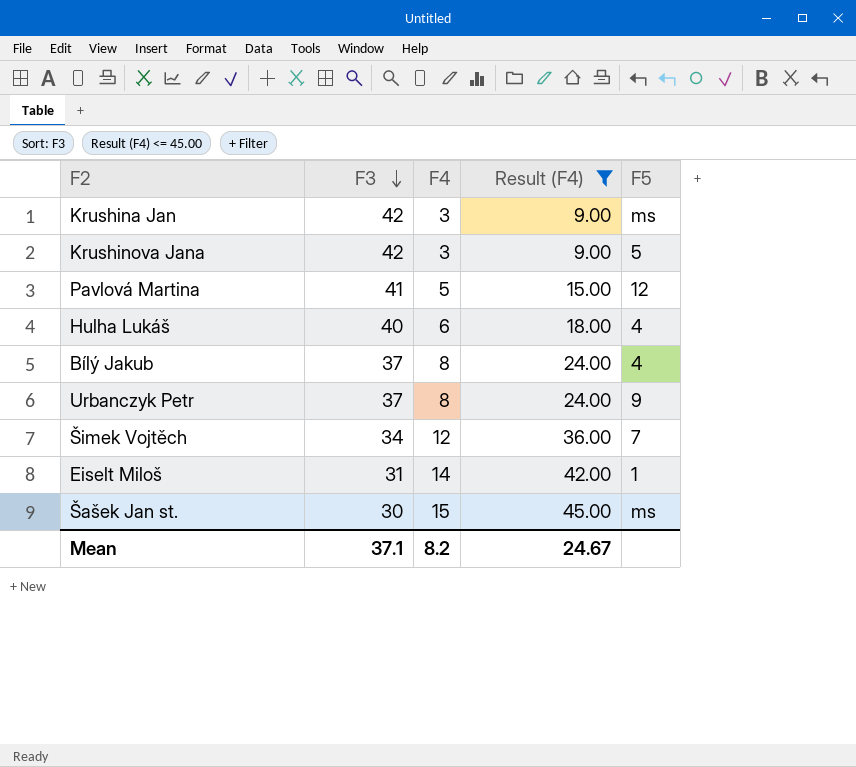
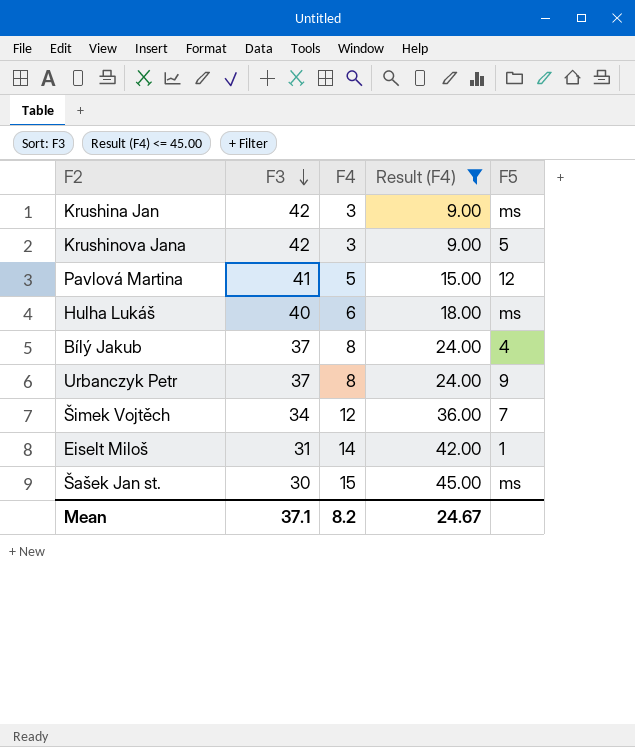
Hulha Lukáš | F5: 4 -> ms

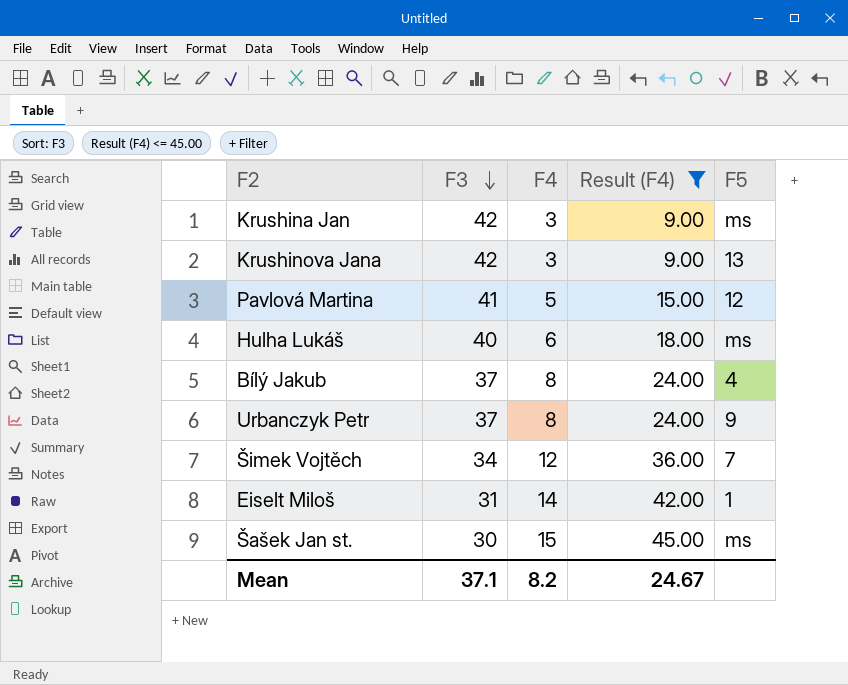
Krushinova Jana | F5: 5 -> 13

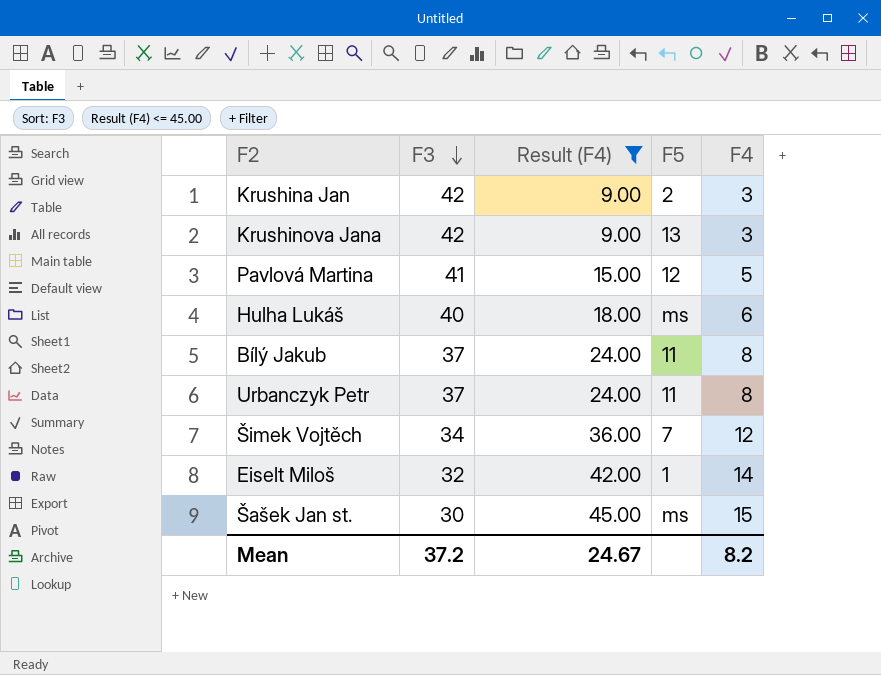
column F4 | position: 3 -> 5
Krushina Jan | F5: ms -> 2
Bílý Jakub | F5: 4 -> 11
Urbanczyk Petr | F5: 9 -> 11
Eiselt Miloš | F3: 31 -> 32
Mean | F3: 37.1 -> 37.2

